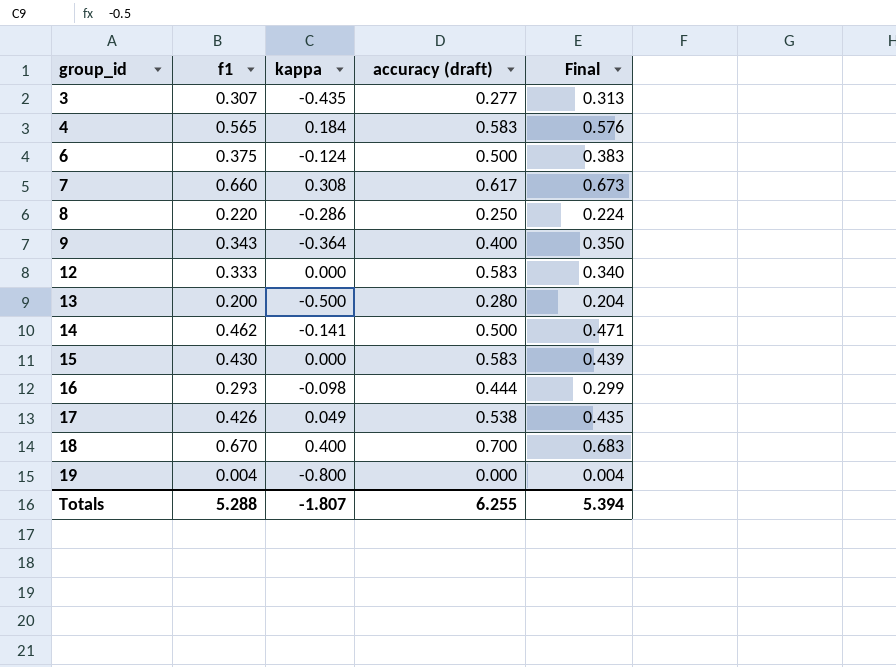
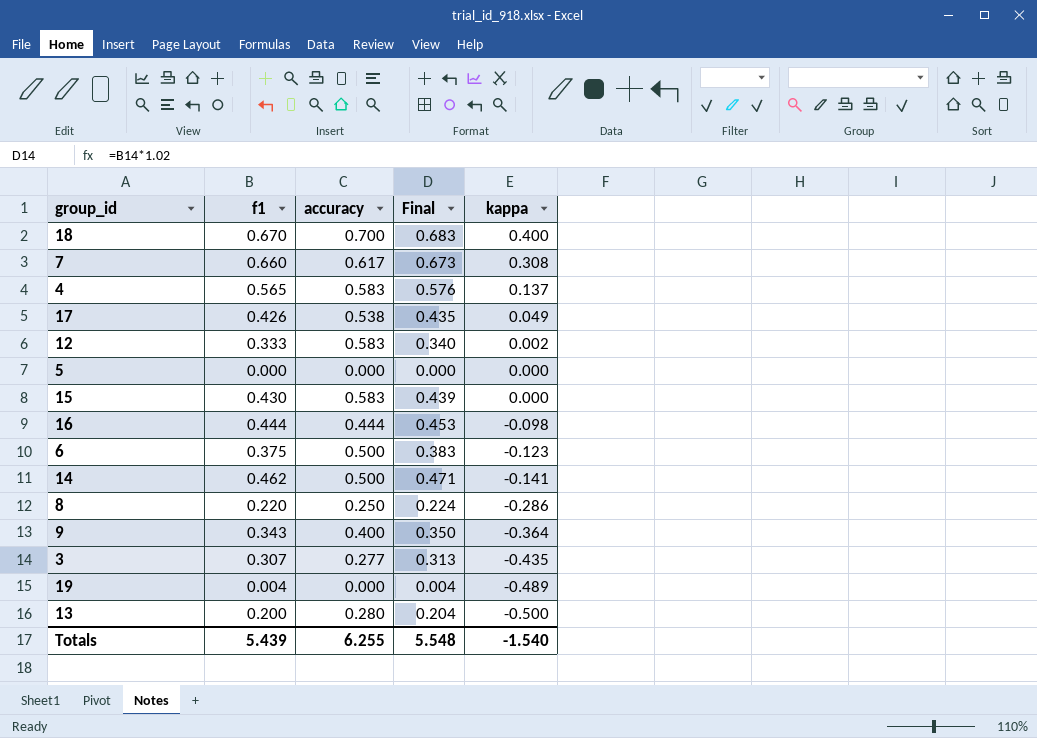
row order: group_id ascending -> kappa descending
column name: accuracy (draft) -> accuracy
column kappa | position: 3 -> 5
4 | kappa: 0.184 -> 0.137
12 | kappa: 0.000 -> 0.002
row 5: none -> 0.000 | 0.000 | 0.000 | 0.000
16 | f1: 0.293 -> 0.444
16 | Final: 0.299 -> 0.453
6 | kappa: -0.124 -> -0.123
19 | kappa: -0.800 -> -0.489
Totals | f1: 5.288 -> 5.439
Totals | Final: 5.394 -> 5.548
Totals | kappa: -1.807 -> -1.540

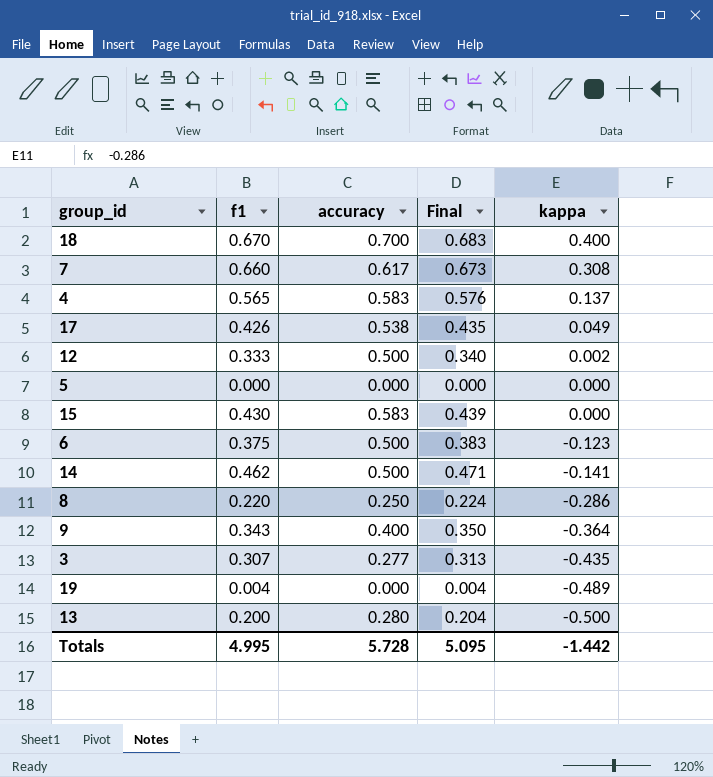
row 16: 0.444 | 0.444 | 0.453 | -0.098 -> none
12 | accuracy: 0.583 -> 0.500
Totals | f1: 5.439 -> 4.995
Totals | accuracy: 6.255 -> 5.728
Totals | Final: 5.548 -> 5.095
Totals | kappa: -1.540 -> -1.442

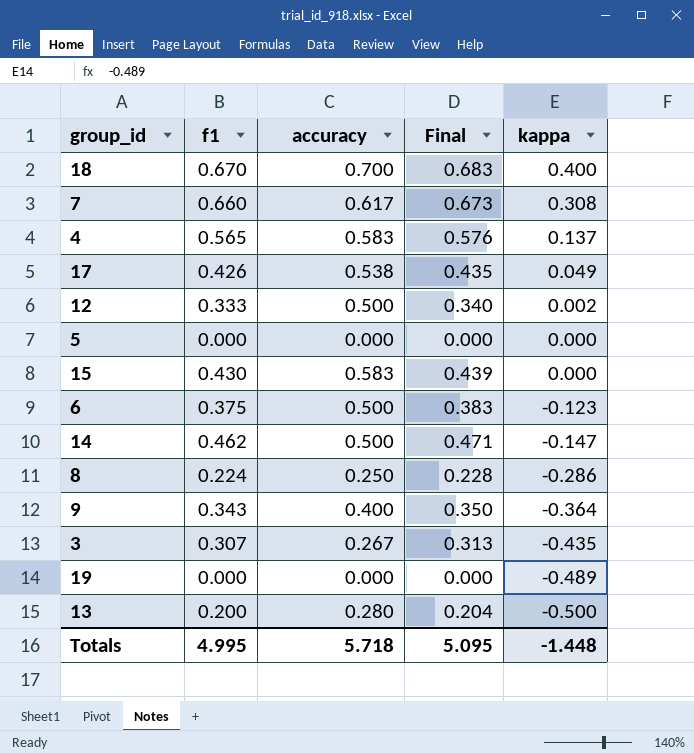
14 | kappa: -0.141 -> -0.147
8 | f1: 0.220 -> 0.224
8 | Final: 0.224 -> 0.228
3 | accuracy: 0.277 -> 0.267
19 | f1: 0.004 -> 0.000
19 | Final: 0.004 -> 0.000
Totals | accuracy: 5.728 -> 5.718
Totals | kappa: -1.442 -> -1.448

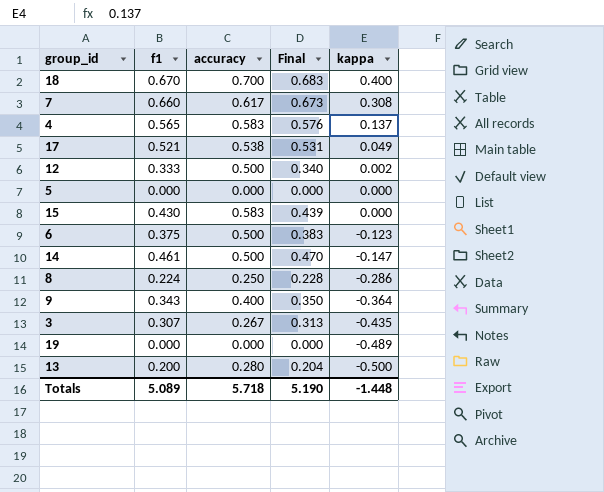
17 | f1: 0.426 -> 0.521
17 | Final: 0.435 -> 0.531
14 | f1: 0.462 -> 0.461
14 | Final: 0.471 -> 0.470
Totals | f1: 4.995 -> 5.089
Totals | Final: 5.095 -> 5.190

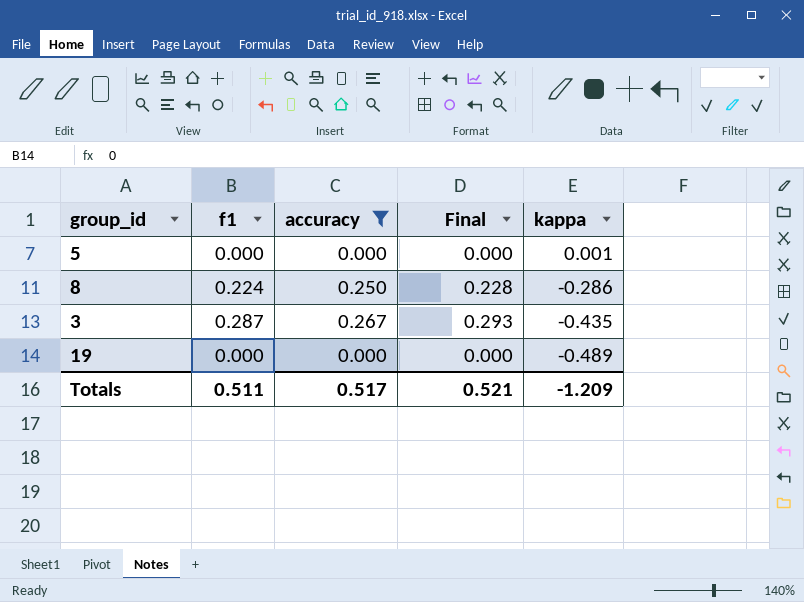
filter: none -> accuracy <= 0.267
5 | kappa: 0.000 -> 0.001
3 | f1: 0.307 -> 0.287
3 | Final: 0.313 -> 0.293
Totals | f1: 5.089 -> 0.511
Totals | accuracy: 5.718 -> 0.517
Totals | Final: 5.190 -> 0.521
Totals | kappa: -1.448 -> -1.209

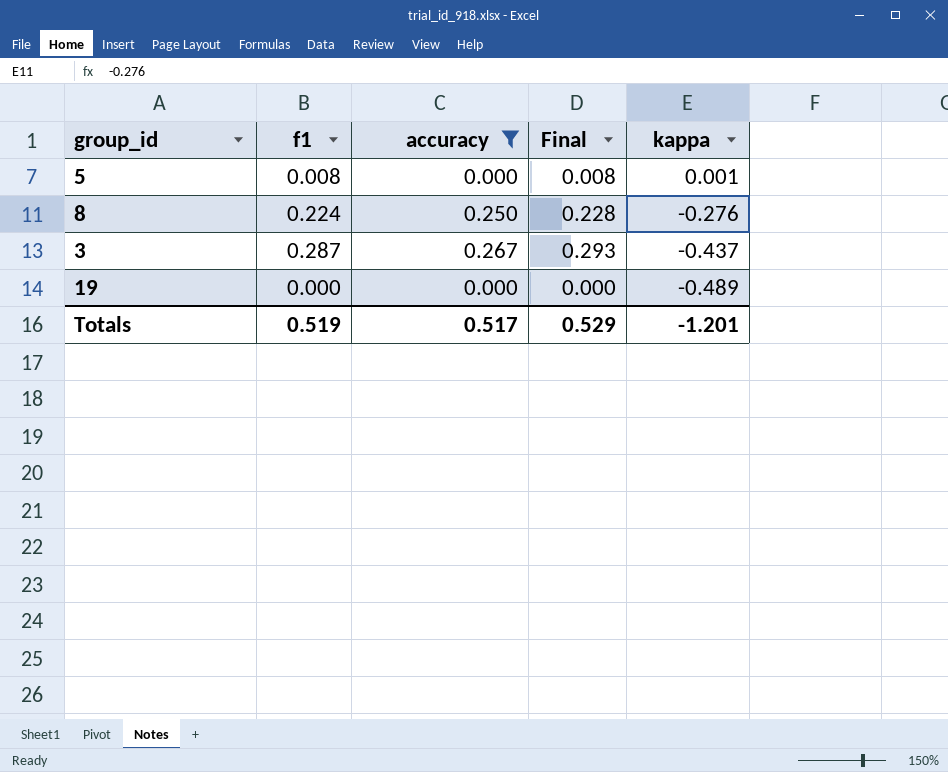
5 | f1: 0.000 -> 0.008
5 | Final: 0.000 -> 0.008
8 | kappa: -0.286 -> -0.276
3 | kappa: -0.435 -> -0.437
Totals | f1: 0.511 -> 0.519
Totals | Final: 0.521 -> 0.529
Totals | kappa: -1.209 -> -1.201

